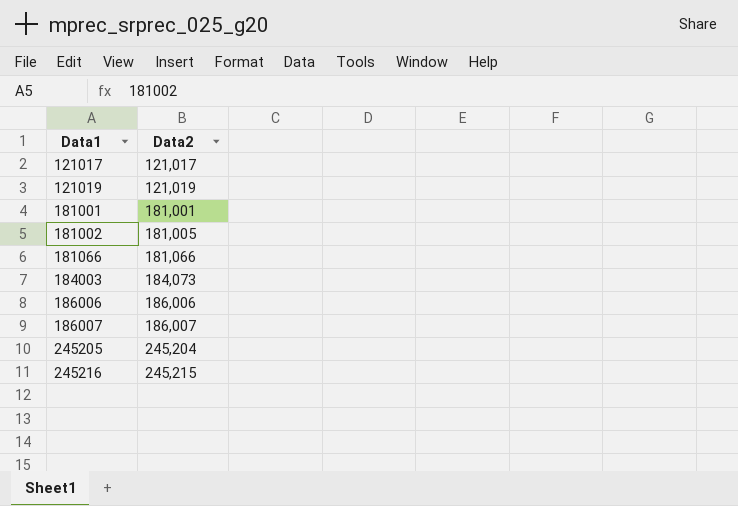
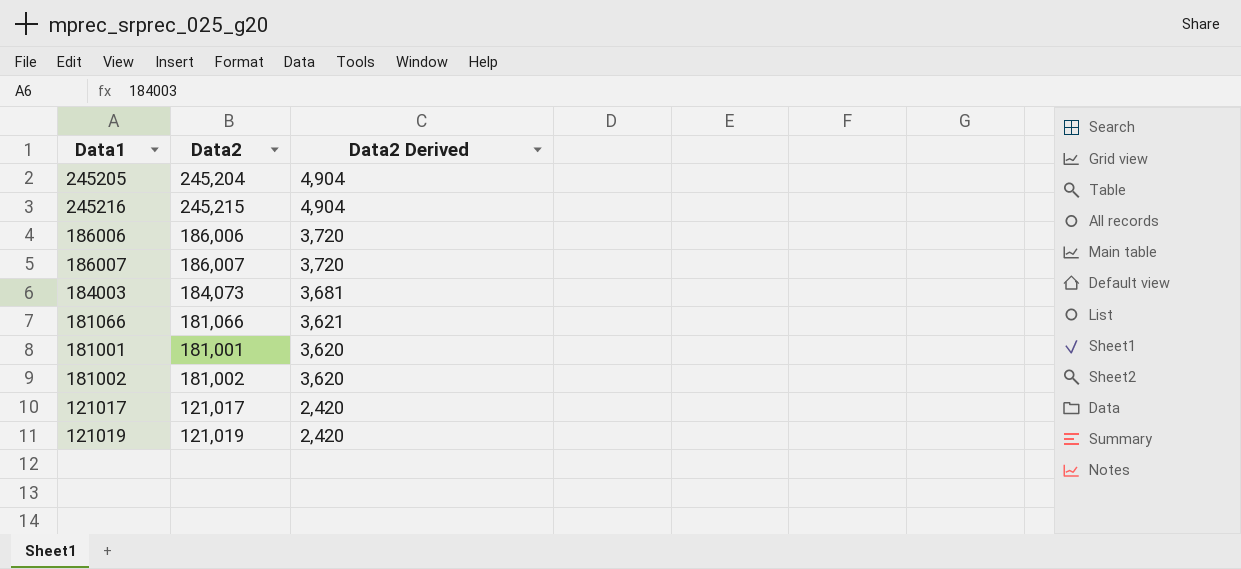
row order: Data1 ascending -> Data2 Derived descending
column Data2 Derived | formula: none -> [Data2] * 0.02
181002 | Data2: 181,005 -> 181,002

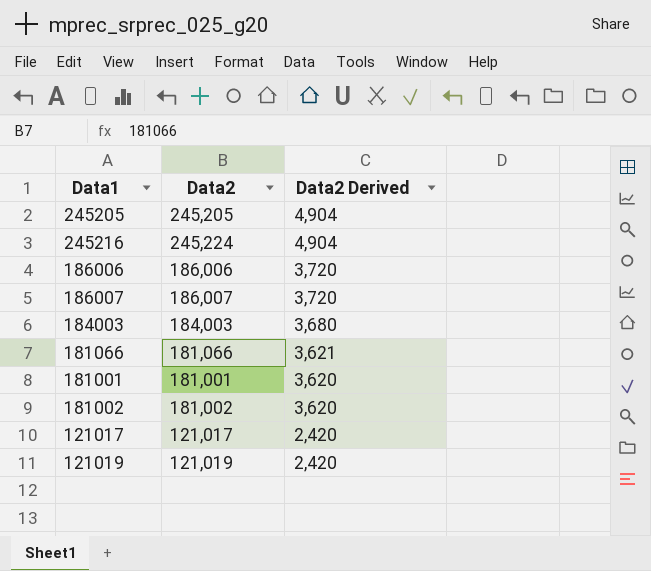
245205 | Data2: 245,204 -> 245,205
245216 | Data2: 245,215 -> 245,224
184003 | Data2: 184,073 -> 184,003
184003 | Data2 Derived: 3,681 -> 3,680

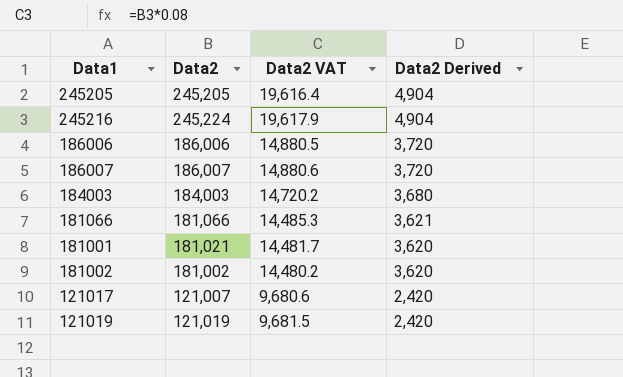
column Data2 VAT | formula: none -> [Data2] * 0.08
181001 | Data2: 181,001 -> 181,021
121017 | Data2: 121,017 -> 121,007

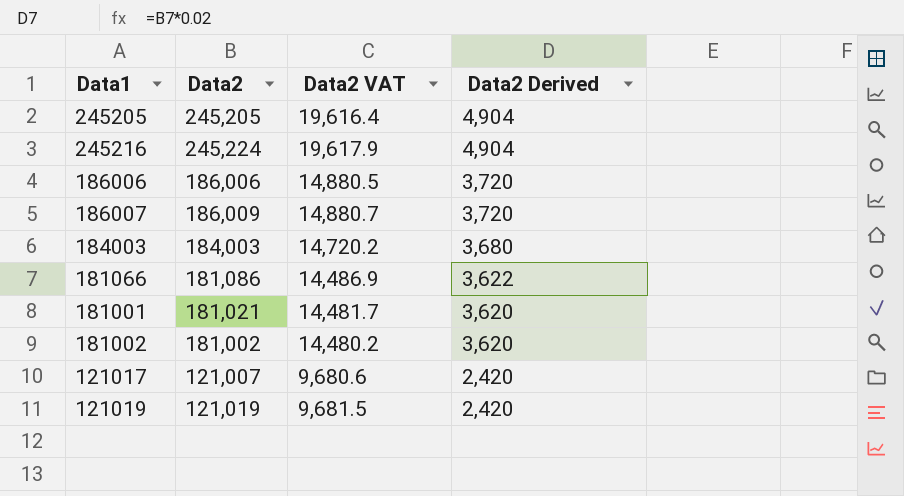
186007 | Data2: 186,007 -> 186,009
186007 | Data2 VAT: 14,880.6 -> 14,880.7
181066 | Data2: 181,066 -> 181,086
181066 | Data2 VAT: 14,485.3 -> 14,486.9
181066 | Data2 Derived: 3,621 -> 3,622

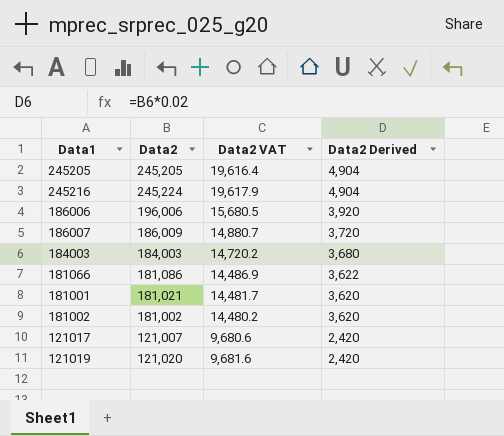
186006 | Data2: 186,006 -> 196,006
186006 | Data2 VAT: 14,880.5 -> 15,680.5
186006 | Data2 Derived: 3,720 -> 3,920
121019 | Data2: 121,019 -> 121,020
121019 | Data2 VAT: 9,681.5 -> 9,681.6

